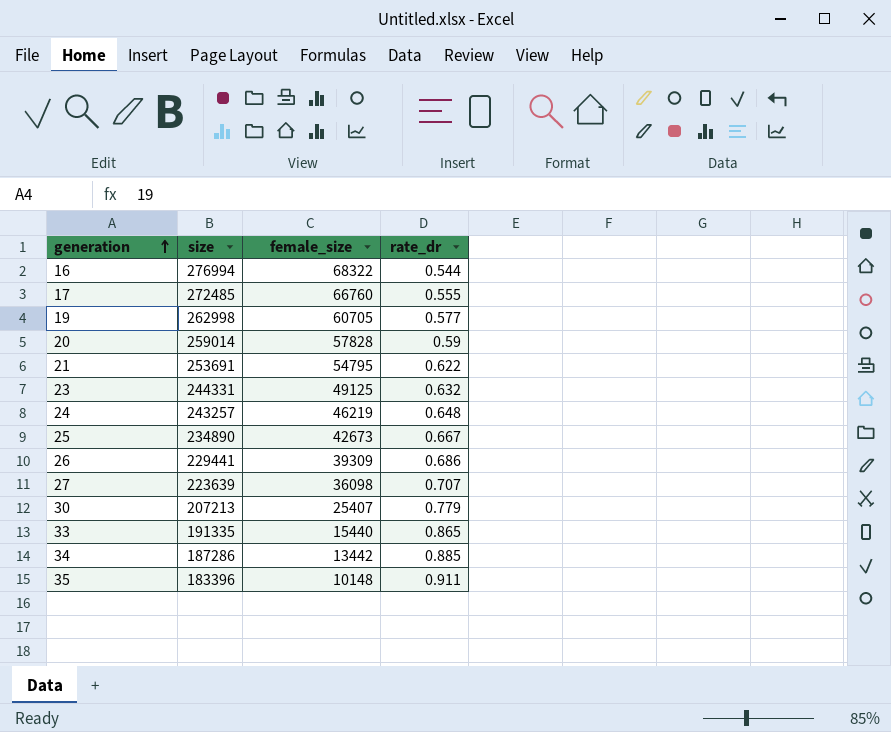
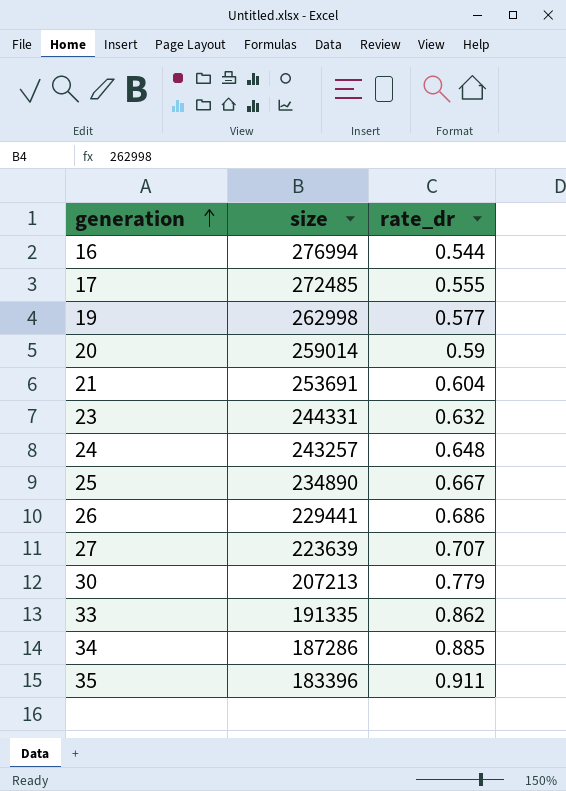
column female_size | position: 3 -> none
21 | rate_dr: 0.622 -> 0.604
33 | rate_dr: 0.865 -> 0.862

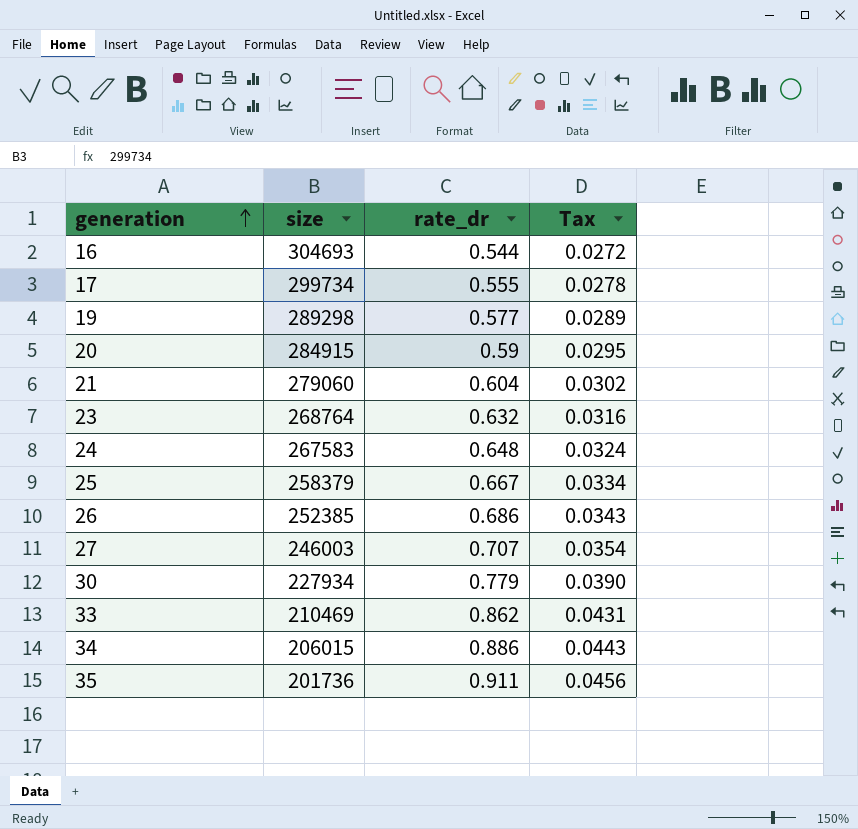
column Tax | formula: none -> [rate_dr] * 0.05
16 | size: 276994 -> 304693
17 | size: 272485 -> 299734
19 | size: 262998 -> 289298
20 | size: 259014 -> 284915
21 | size: 253691 -> 279060
23 | size: 244331 -> 268764
24 | size: 243257 -> 267583
25 | size: 234890 -> 258379
26 | size: 229441 -> 252385
27 | size: 223639 -> 246003
30 | size: 207213 -> 227934
33 | size: 191335 -> 210469
34 | size: 187286 -> 206015
34 | rate_dr: 0.885 -> 0.886
35 | size: 183396 -> 201736

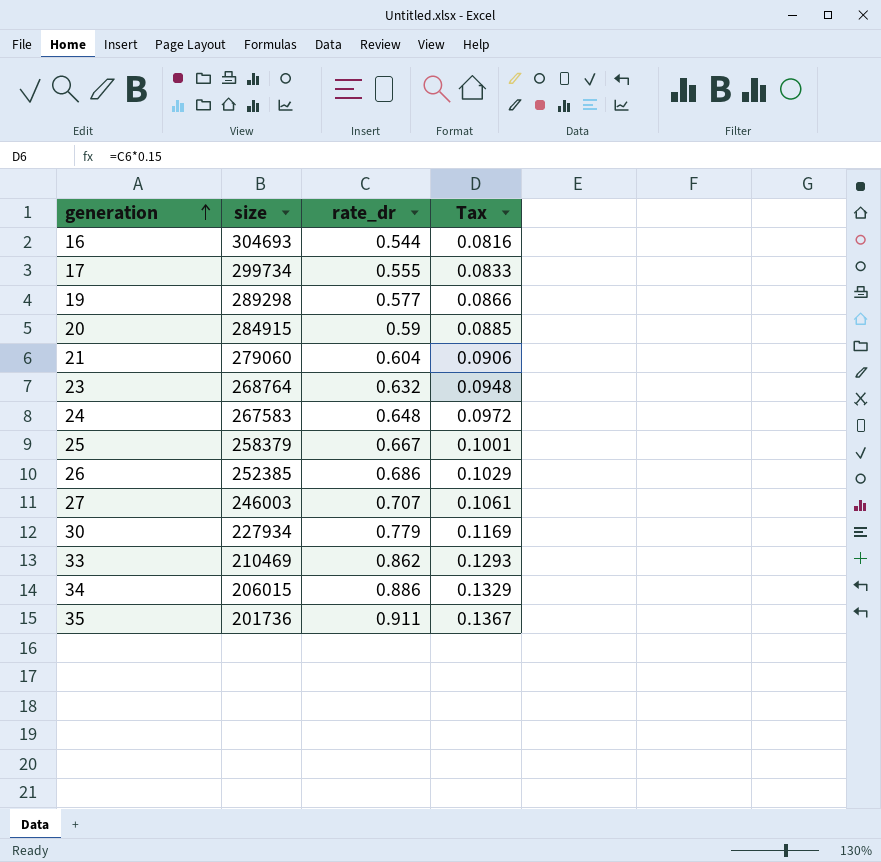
column Tax | formula: [rate_dr] * 0.05 -> [rate_dr] * 0.15

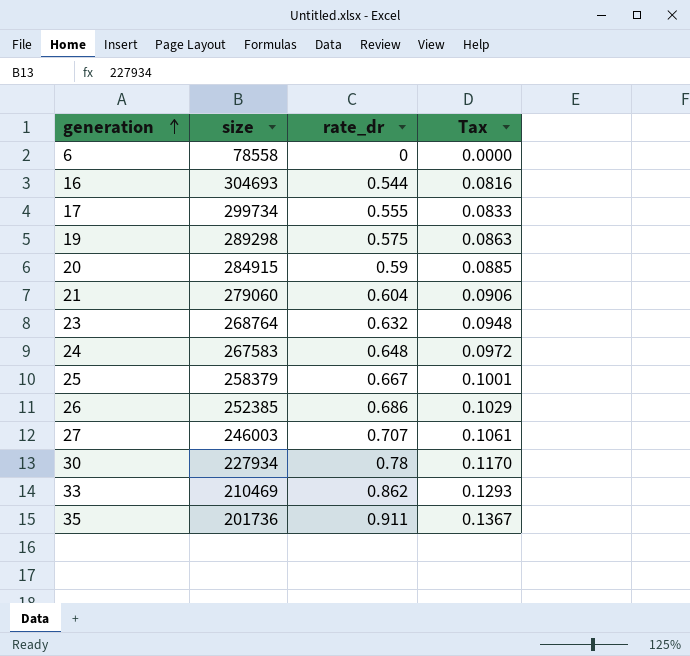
row 34: 206015 | 0.886 | 0.1329 -> none
row 6: none -> 78558 | 0 | 0.0000
19 | rate_dr: 0.577 -> 0.575
19 | Tax: 0.0866 -> 0.0863
30 | rate_dr: 0.779 -> 0.78
30 | Tax: 0.1169 -> 0.1170

